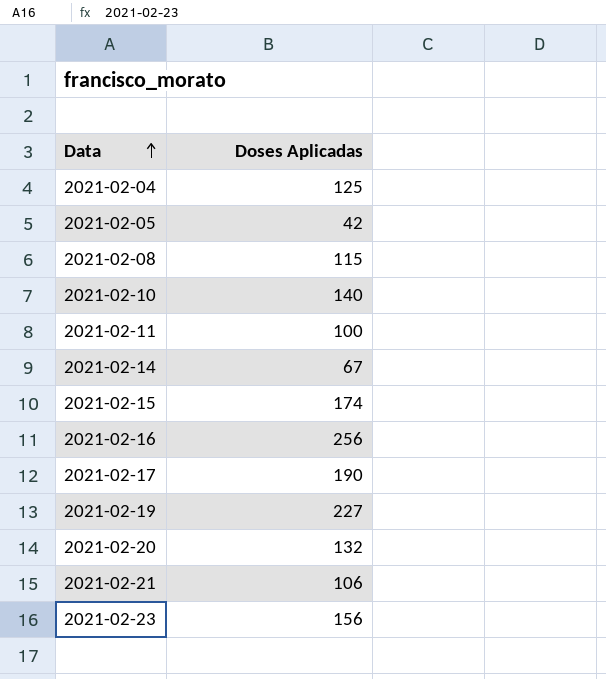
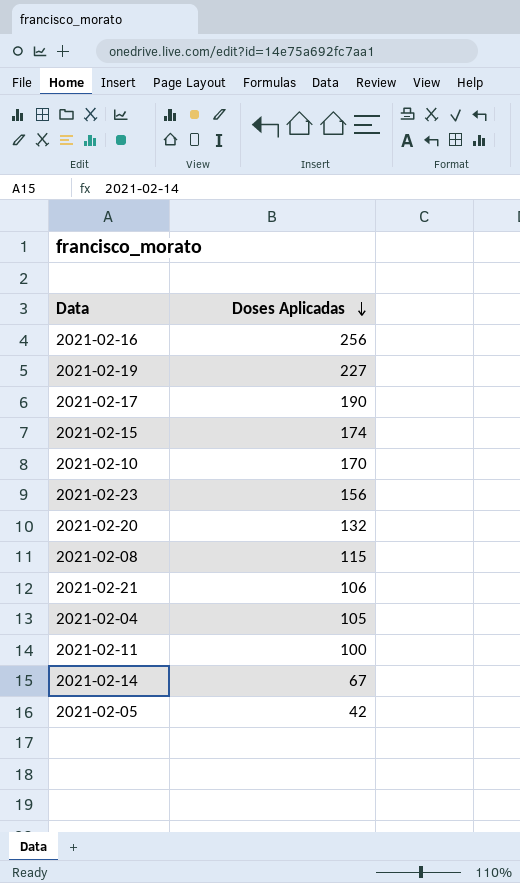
row order: Data ascending -> Doses Aplicadas descending
2021-02-10 | Doses Aplicadas: 140 -> 170
2021-02-04 | Doses Aplicadas: 125 -> 105

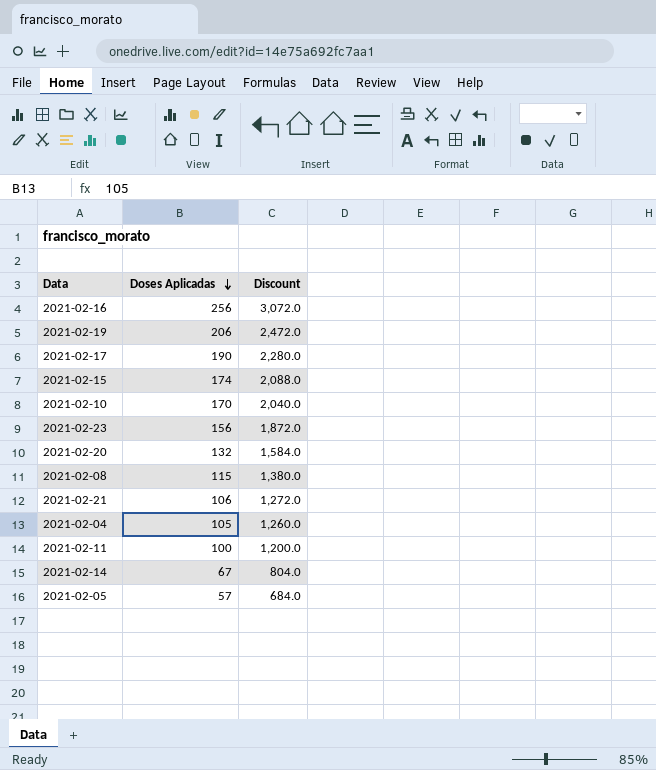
column Discount | formula: none -> [Doses Aplicadas] * 12
2021-02-19 | Doses Aplicadas: 227 -> 206
2021-02-05 | Doses Aplicadas: 42 -> 57

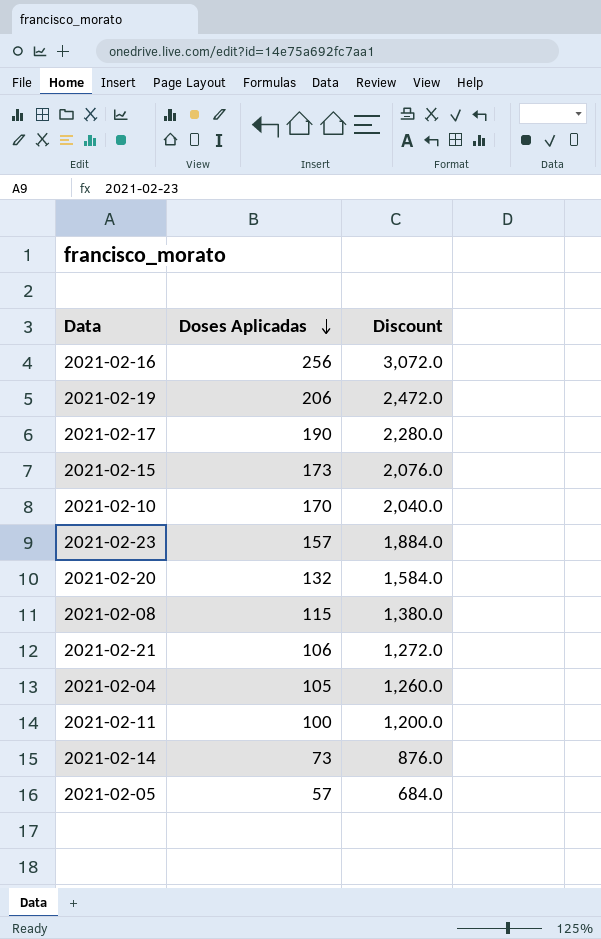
2021-02-15 | Doses Aplicadas: 174 -> 173
2021-02-15 | Discount: 2,088.0 -> 2,076.0
2021-02-23 | Doses Aplicadas: 156 -> 157
2021-02-23 | Discount: 1,872.0 -> 1,884.0
2021-02-14 | Doses Aplicadas: 67 -> 73
2021-02-14 | Discount: 804.0 -> 876.0

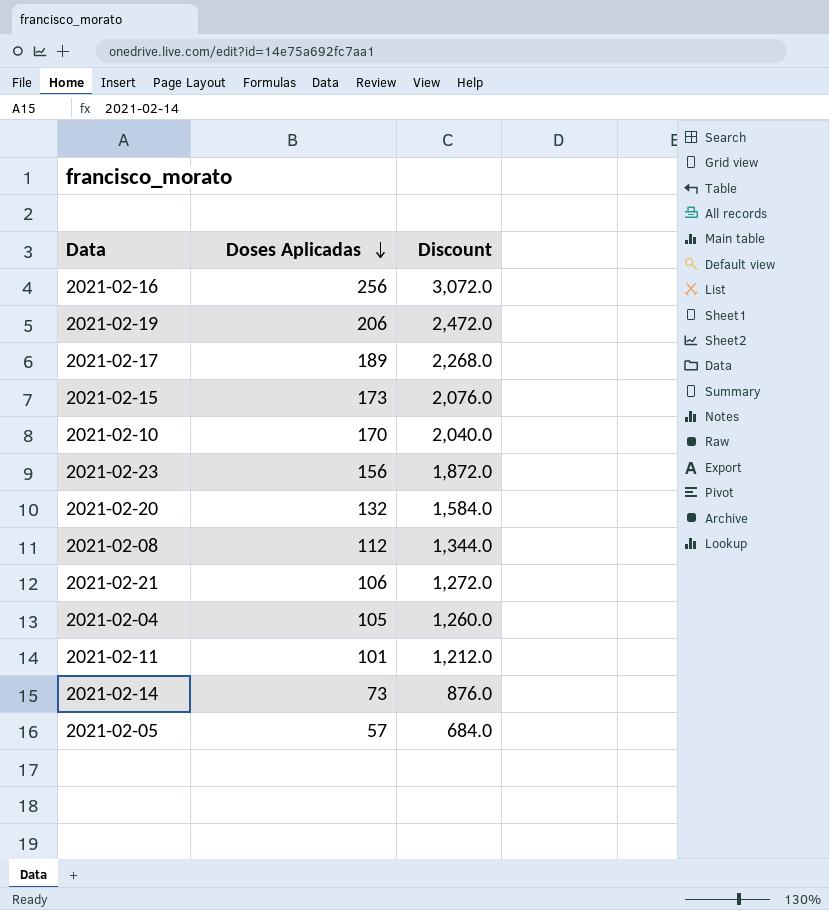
2021-02-17 | Doses Aplicadas: 190 -> 189
2021-02-17 | Discount: 2,280.0 -> 2,268.0
2021-02-23 | Doses Aplicadas: 157 -> 156
2021-02-23 | Discount: 1,884.0 -> 1,872.0
2021-02-08 | Doses Aplicadas: 115 -> 112
2021-02-08 | Discount: 1,380.0 -> 1,344.0
2021-02-11 | Doses Aplicadas: 100 -> 101
2021-02-11 | Discount: 1,200.0 -> 1,212.0

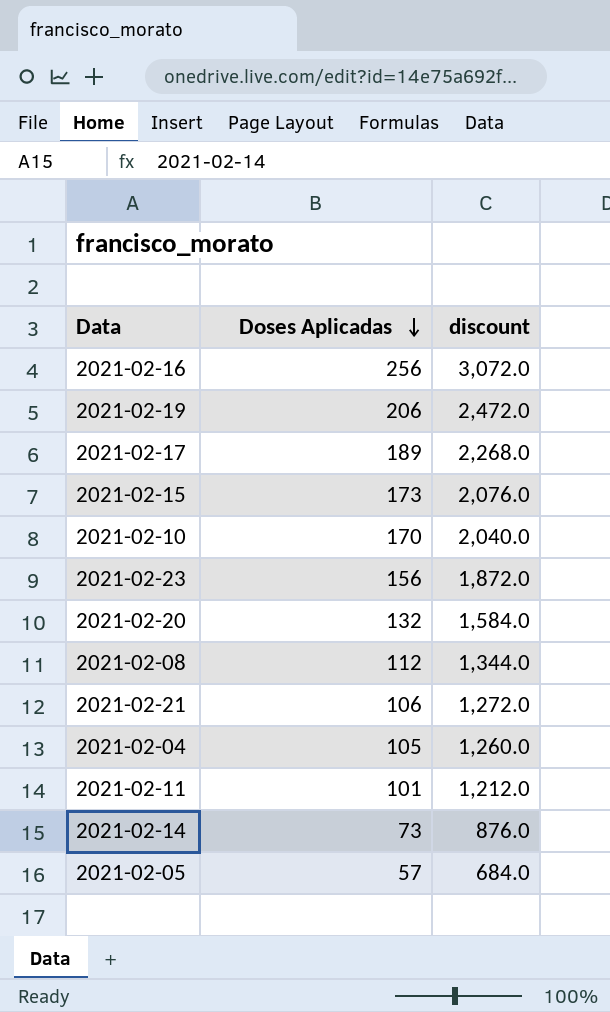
column name: Discount -> discount

